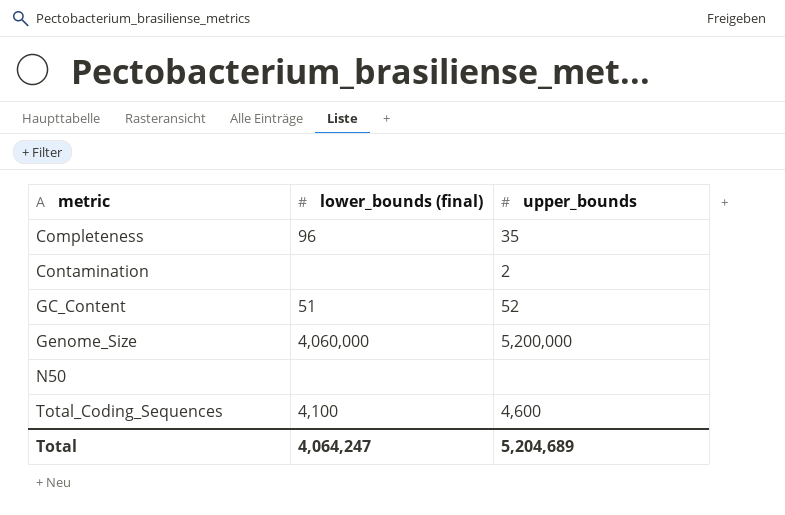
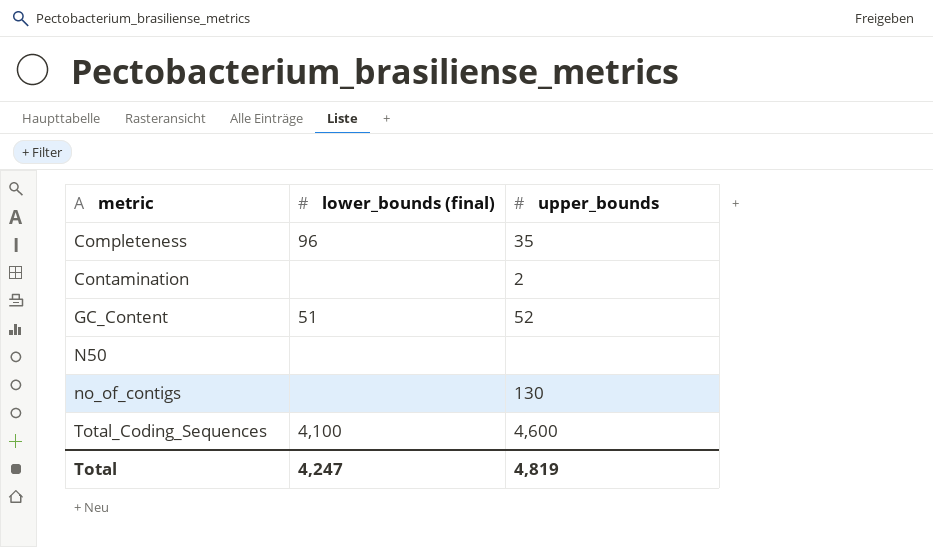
row Genome_Size: 4,060,000 | 5,200,000 -> none
row no_of_contigs: none -> none | 130
Total | lower_bounds (final): 4,064,247 -> 4,247
Total | upper_bounds: 5,204,689 -> 4,819

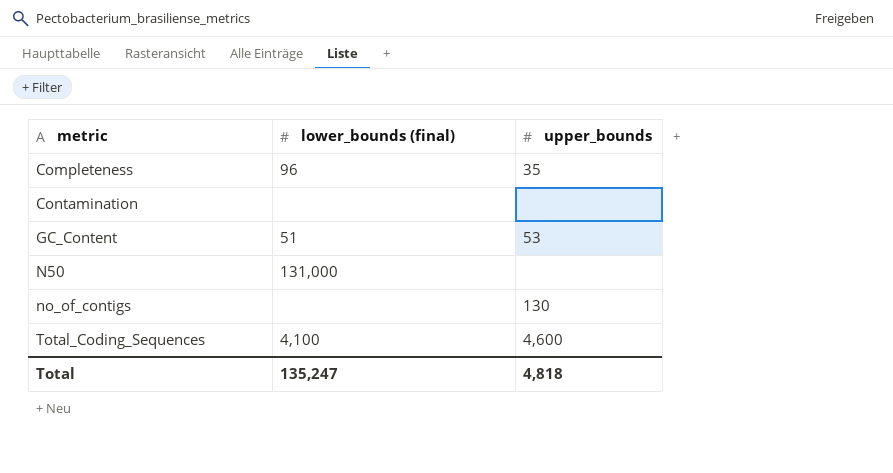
Contamination | upper_bounds: 2 -> none
GC_Content | upper_bounds: 52 -> 53
N50 | lower_bounds (final): none -> 131,000
Total | lower_bounds (final): 4,247 -> 135,247
Total | upper_bounds: 4,819 -> 4,818

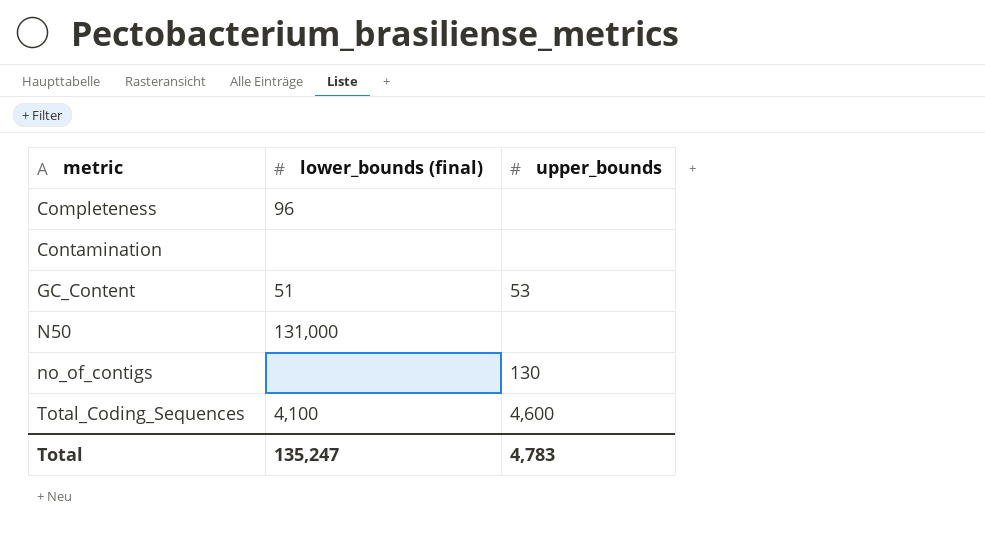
Completeness | upper_bounds: 35 -> none
Total | upper_bounds: 4,818 -> 4,783

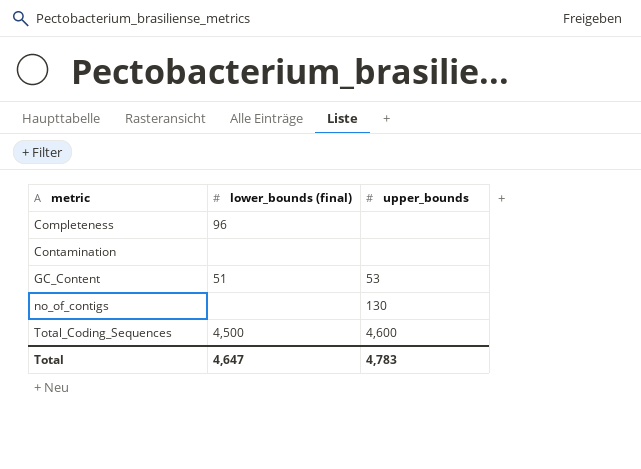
row N50: 131,000 | none -> none
Total_Coding_Sequences | lower_bounds (final): 4,100 -> 4,500
Total | lower_bounds (final): 135,247 -> 4,647

